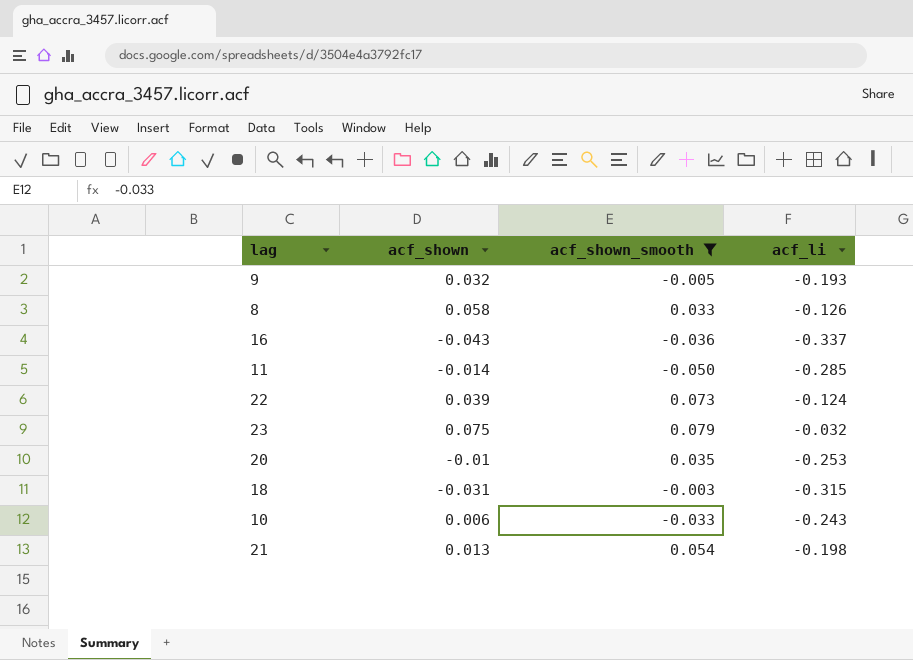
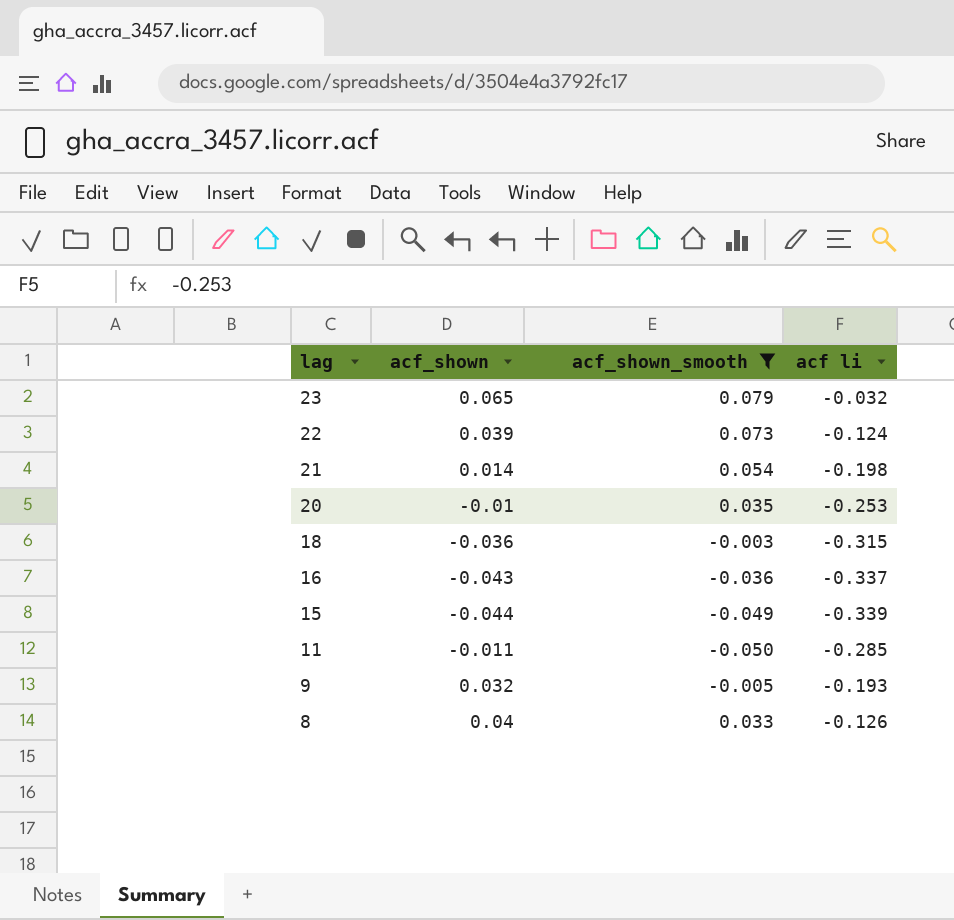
row order: none -> lag descending
column name: acf_li -> acf li
row 10: 0.006 | -0.033 | -0.243 -> none
23 | acf_shown: 0.075 -> 0.065
21 | acf_shown: 0.013 -> 0.014
18 | acf_shown: -0.031 -> -0.036
row 15: none -> -0.044 | -0.049 | -0.339
11 | acf_shown: -0.014 -> -0.011
8 | acf_shown: 0.058 -> 0.04

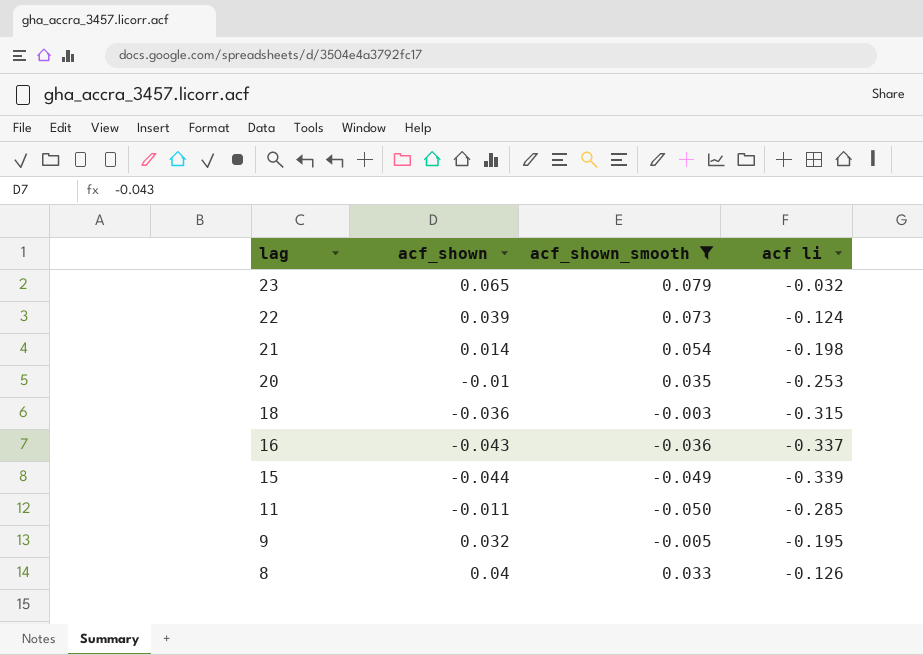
9 | acf li: -0.193 -> -0.195

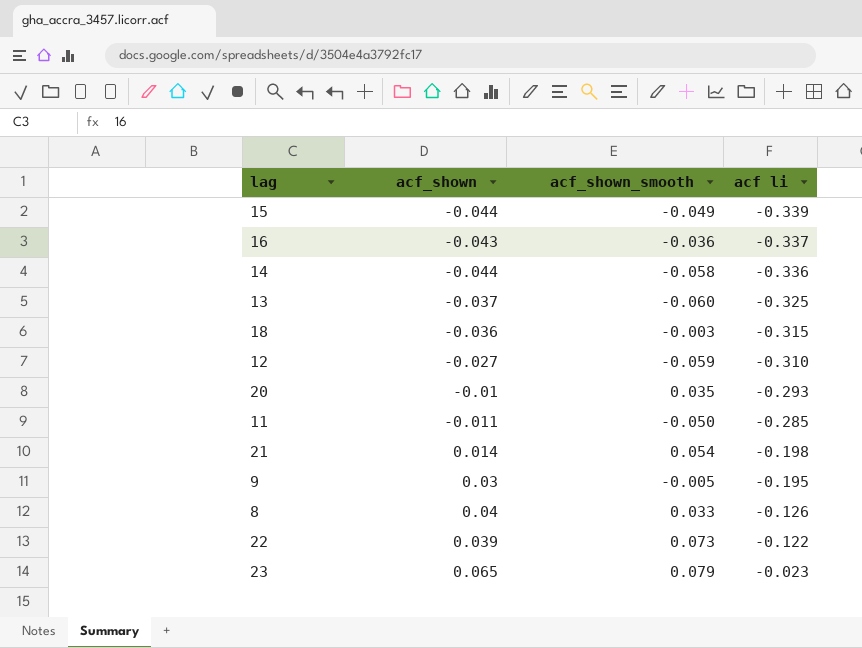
filter: acf_shown_smooth >= -0.050 -> none
row order: lag descending -> acf li ascending
20 | acf li: -0.253 -> -0.293
9 | acf_shown: 0.032 -> 0.03
22 | acf li: -0.124 -> -0.122
23 | acf li: -0.032 -> -0.023

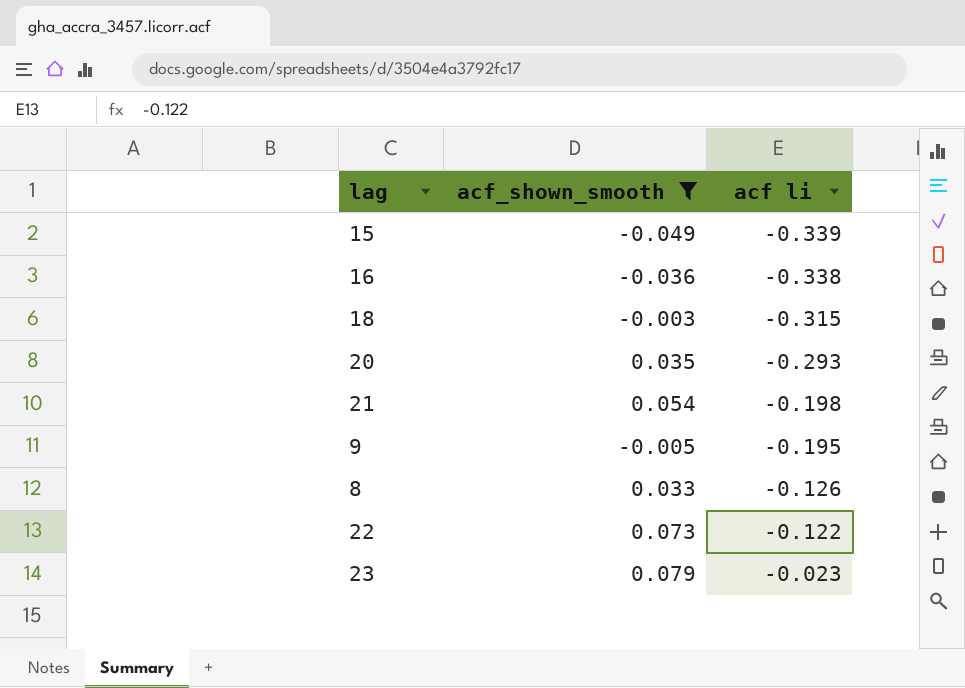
filter: none -> acf_shown_smooth >= -0.049
column acf_shown | position: 2 -> none
16 | acf li: -0.337 -> -0.338

